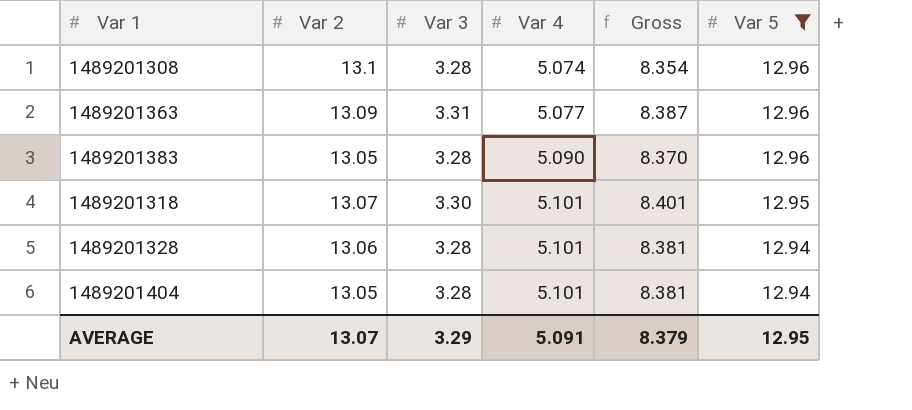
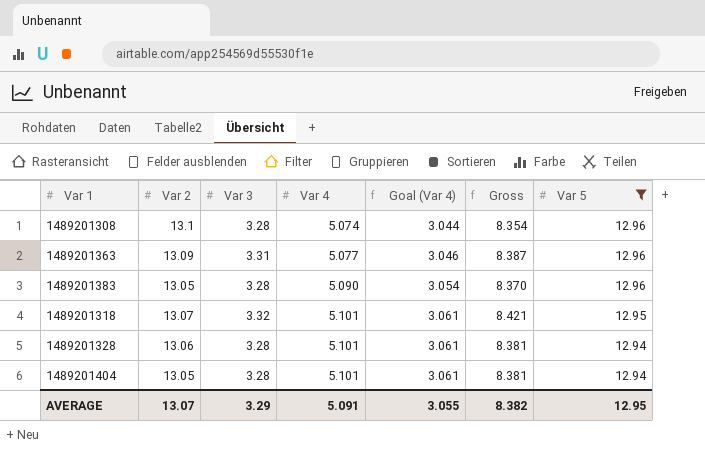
column Goal (Var 4) | formula: none -> [Var 4] * 0.6
1489201318 | Var 3: 3.30 -> 3.32
1489201318 | Gross: 8.401 -> 8.421
AVERAGE | Gross: 8.379 -> 8.382

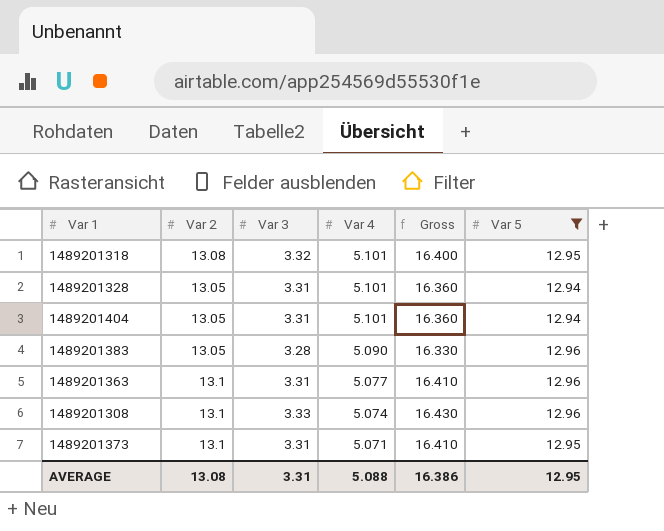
row order: Var 4 ascending -> Var 4 descending
column Goal (Var 4) | formula: [Var 4] * 0.6 -> none
column Gross | formula: [Var 3] + [Var 4] -> [Var 2] + [Var 3]
1489201318 | Var 2: 13.07 -> 13.08
1489201328 | Var 2: 13.06 -> 13.05
1489201328 | Var 3: 3.28 -> 3.31
1489201404 | Var 3: 3.28 -> 3.31
1489201363 | Var 2: 13.09 -> 13.1
1489201308 | Var 3: 3.28 -> 3.33
row 1489201373: none -> 13.1 | 3.31 | 5.071 | 16.410 | 12.95
AVERAGE | Var 2: 13.07 -> 13.08
AVERAGE | Var 3: 3.29 -> 3.31
AVERAGE | Var 4: 5.091 -> 5.088
AVERAGE | Gross: 8.382 -> 16.386

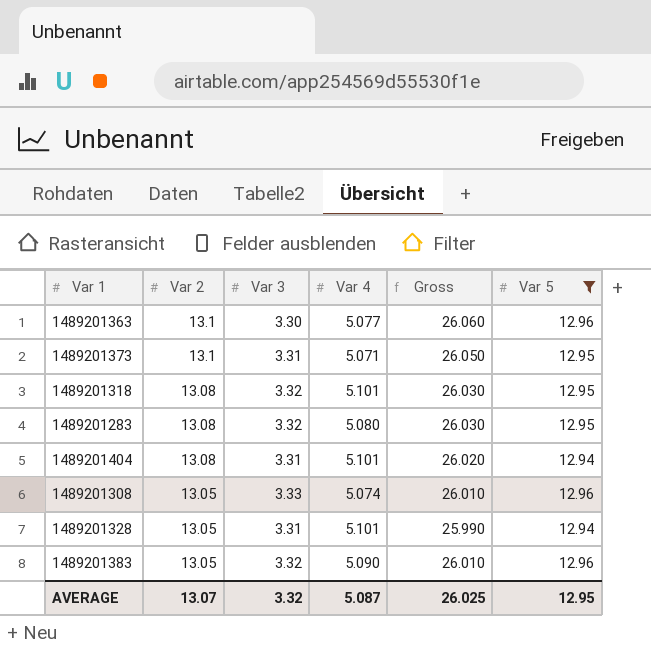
row order: Var 4 descending -> Var 2 descending
column Gross | formula: [Var 2] + [Var 3] -> [Var 2] + [Var 5]
1489201363 | Var 3: 3.31 -> 3.30
row 1489201283: none -> 13.08 | 3.32 | 5.080 | 26.030 | 12.95
1489201404 | Var 2: 13.05 -> 13.08
1489201308 | Var 2: 13.1 -> 13.05
1489201383 | Var 3: 3.28 -> 3.32
AVERAGE | Var 2: 13.08 -> 13.07
AVERAGE | Var 3: 3.31 -> 3.32
AVERAGE | Var 4: 5.088 -> 5.087
AVERAGE | Gross: 16.386 -> 26.025

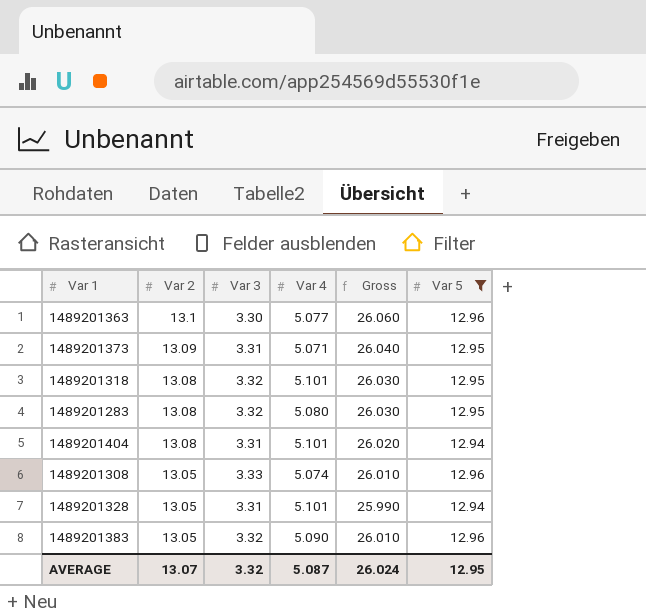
1489201373 | Var 2: 13.1 -> 13.09
1489201373 | Gross: 26.050 -> 26.040
AVERAGE | Gross: 26.025 -> 26.024

